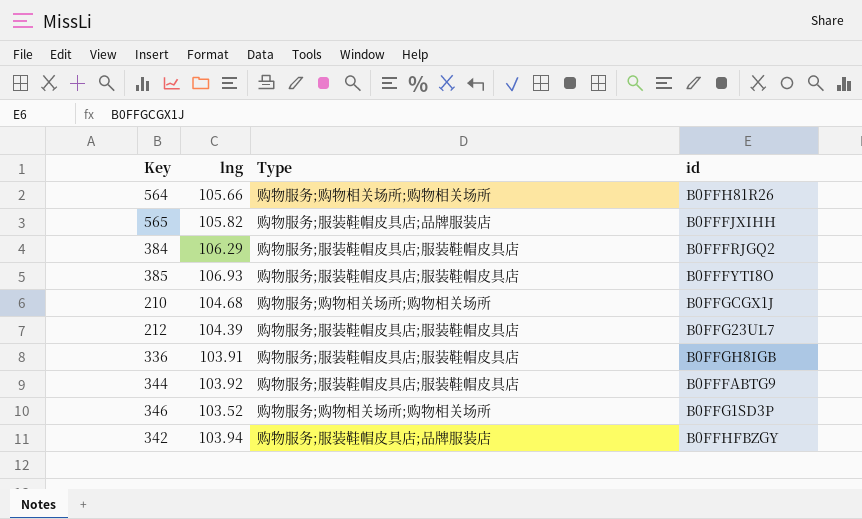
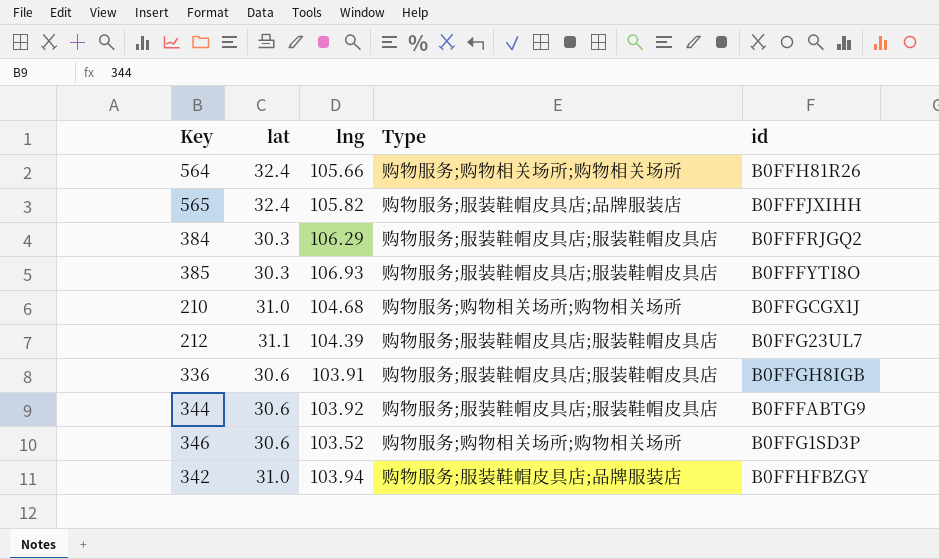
column lat | position: none -> 2

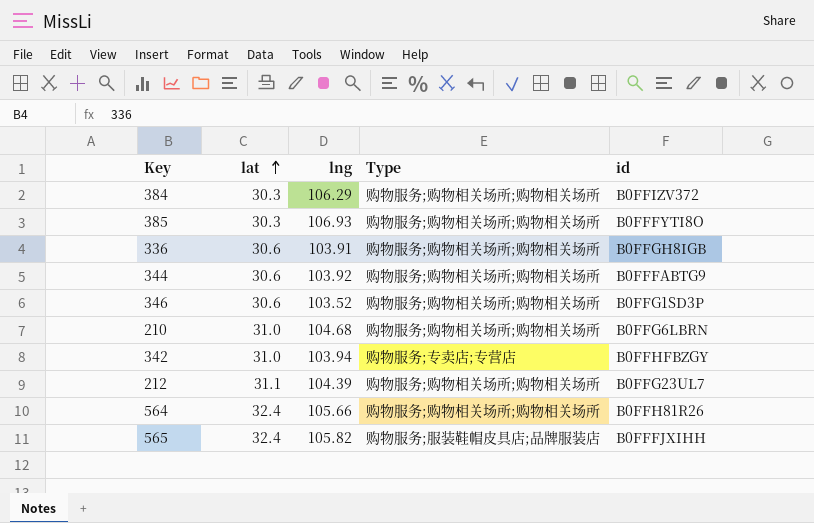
row order: none -> lat ascending
384 | Type: 购物服务;服装鞋帽皮具店;服装鞋帽皮具店 -> 购物服务;购物相关场所;购物相关场所
384 | id: B0FFFRJGQ2 -> B0FFIZV372
385 | Type: 购物服务;服装鞋帽皮具店;服装鞋帽皮具店 -> 购物服务;购物相关场所;购物相关场所
336 | Type: 购物服务;服装鞋帽皮具店;服装鞋帽皮具店 -> 购物服务;购物相关场所;购物相关场所
344 | Type: 购物服务;服装鞋帽皮具店;服装鞋帽皮具店 -> 购物服务;购物相关场所;购物相关场所
210 | id: B0FFGCGX1J -> B0FFG6LBRN
342 | Type: 购物服务;服装鞋帽皮具店;品牌服装店 -> 购物服务;专卖店;专营店
212 | Type: 购物服务;服装鞋帽皮具店;服装鞋帽皮具店 -> 购物服务;购物相关场所;购物相关场所

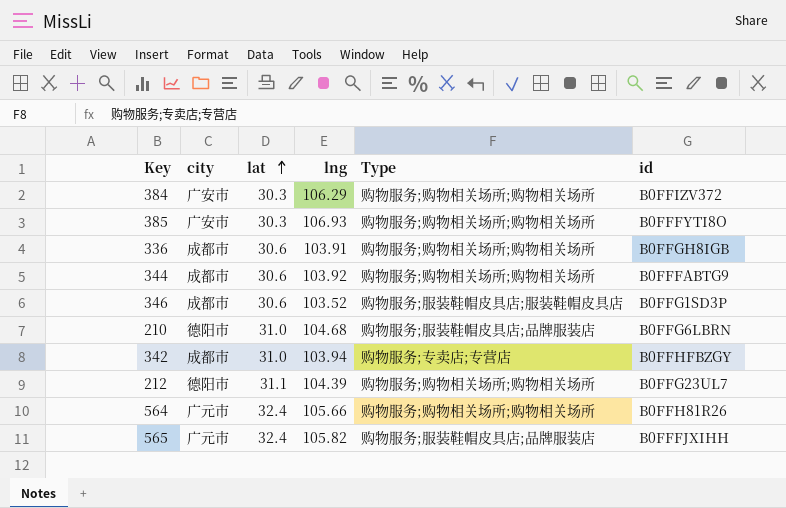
column city | position: none -> 2
346 | Type: 购物服务;购物相关场所;购物相关场所 -> 购物服务;服装鞋帽皮具店;服装鞋帽皮具店
210 | Type: 购物服务;购物相关场所;购物相关场所 -> 购物服务;服装鞋帽皮具店;品牌服装店

